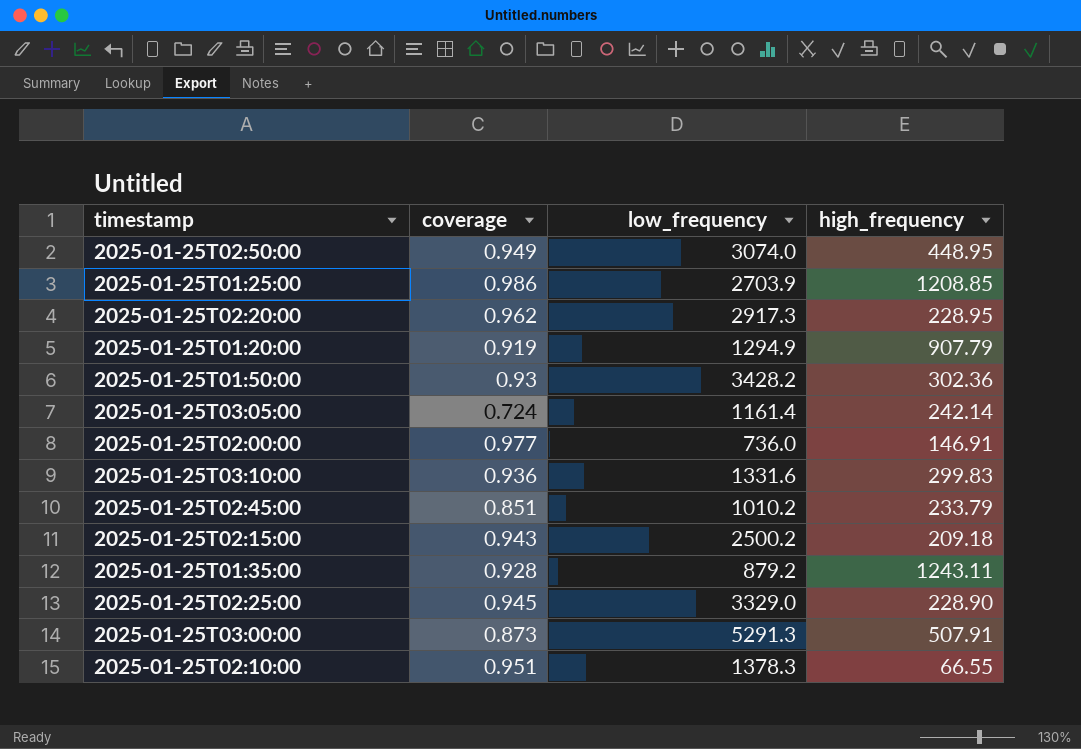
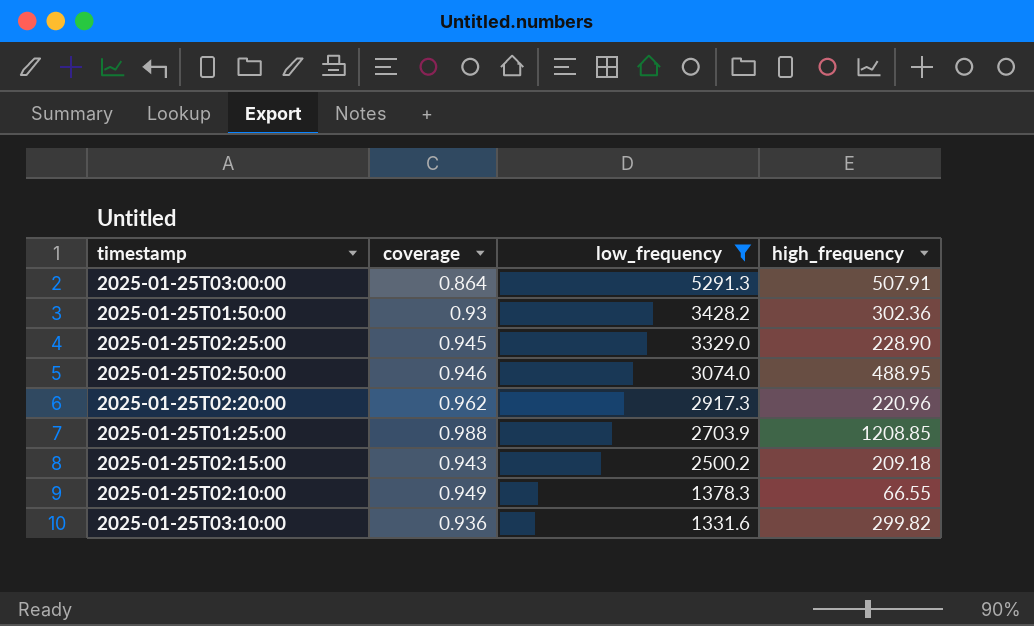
filter: none -> low_frequency >= 1331.6
row order: none -> low_frequency descending
2025-01-25T03:00:00 | coverage: 0.873 -> 0.864
2025-01-25T02:50:00 | coverage: 0.949 -> 0.946
2025-01-25T02:50:00 | high_frequency: 448.95 -> 488.95
2025-01-25T02:20:00 | high_frequency: 228.95 -> 220.96
2025-01-25T01:25:00 | coverage: 0.986 -> 0.988
2025-01-25T02:10:00 | coverage: 0.951 -> 0.949
2025-01-25T03:10:00 | high_frequency: 299.83 -> 299.82

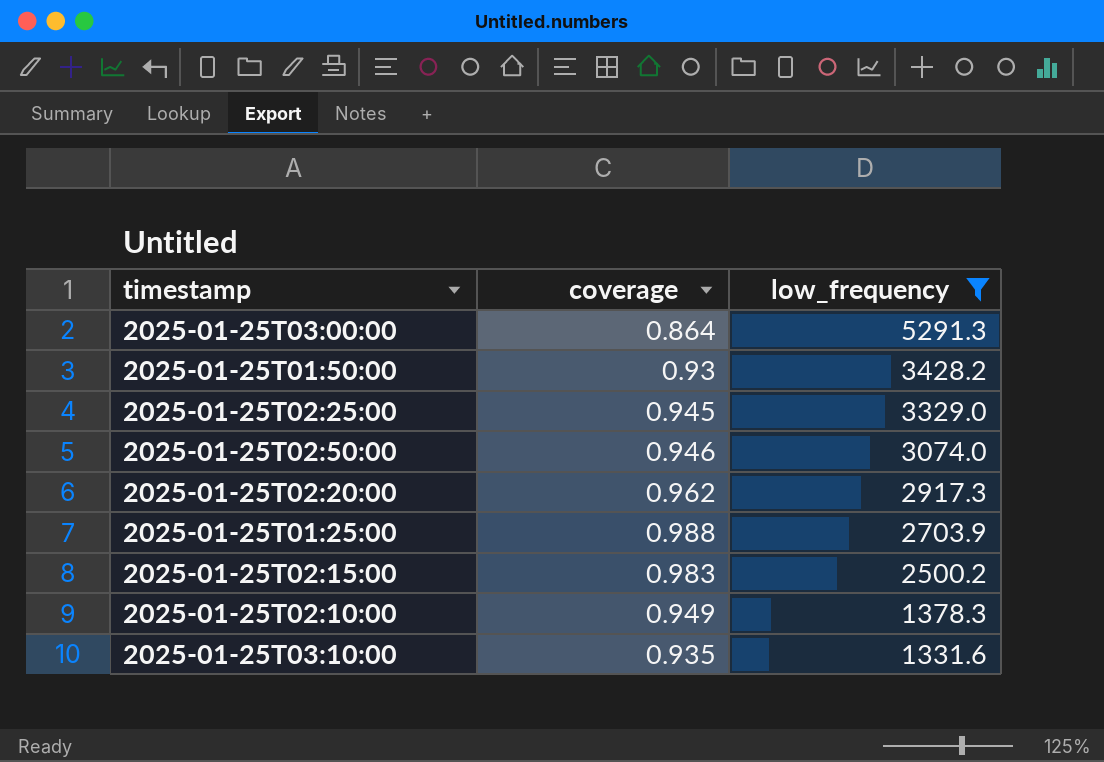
column high_frequency | position: 4 -> none
2025-01-25T02:15:00 | coverage: 0.943 -> 0.983
2025-01-25T03:10:00 | coverage: 0.936 -> 0.935

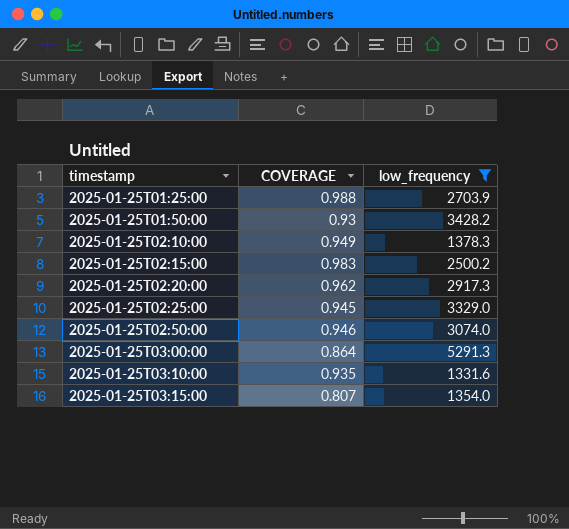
row order: low_frequency descending -> timestamp ascending
column name: coverage -> COVERAGE
row 2025-01-25T03:15:00: none -> 0.807 | 1354.0

